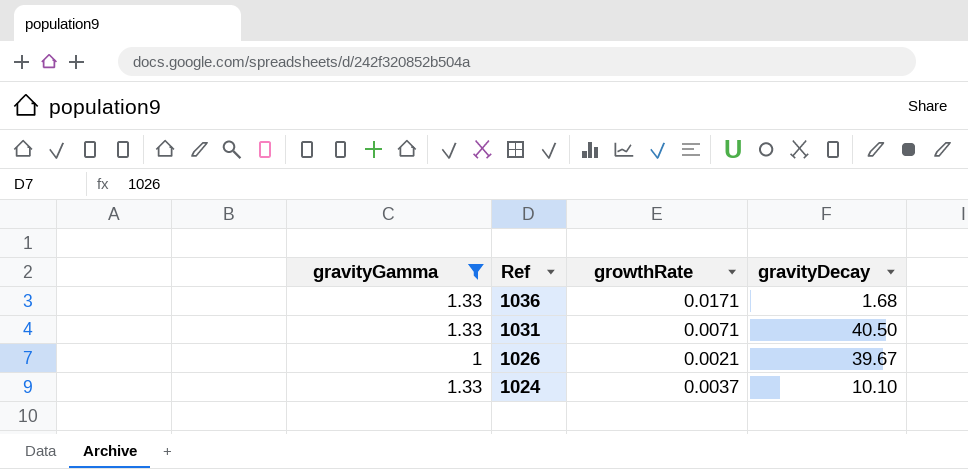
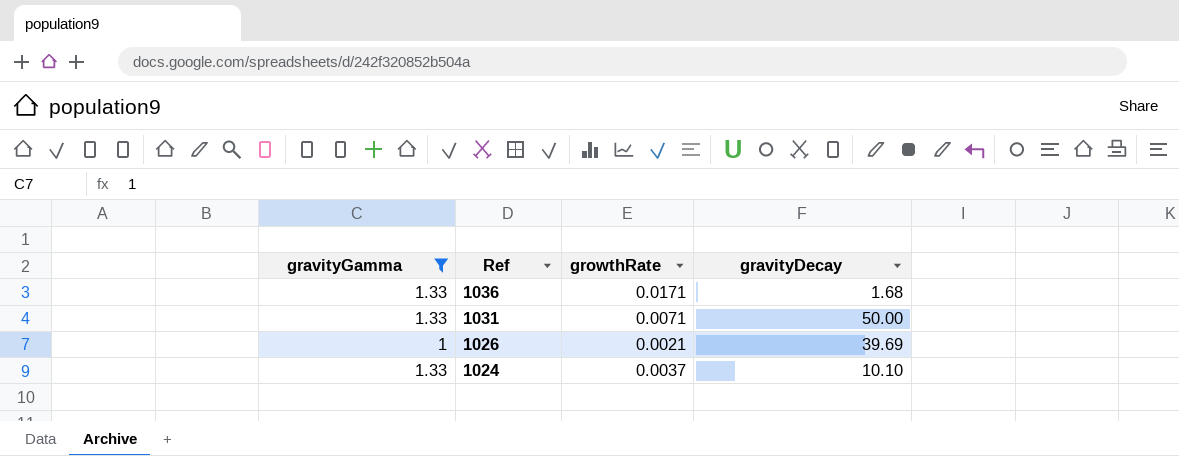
1031 | gravityDecay: 40.50 -> 50.00
1026 | gravityDecay: 39.67 -> 39.69

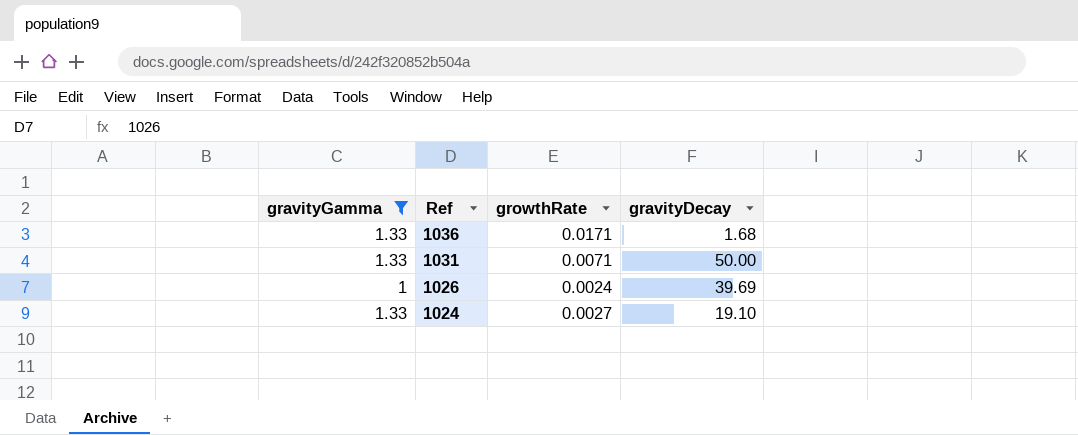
1026 | growthRate: 0.0021 -> 0.0024
1024 | growthRate: 0.0037 -> 0.0027
1024 | gravityDecay: 10.10 -> 19.10

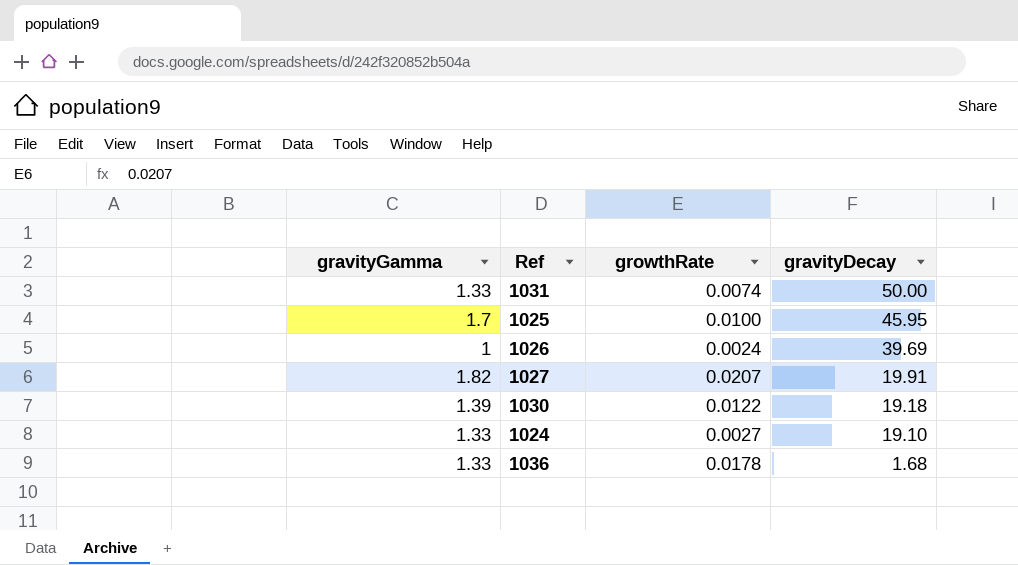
filter: gravityGamma <= 1.33 -> none
row order: Ref descending -> gravityDecay descending
1031 | growthRate: 0.0071 -> 0.0074
1036 | growthRate: 0.0171 -> 0.0178

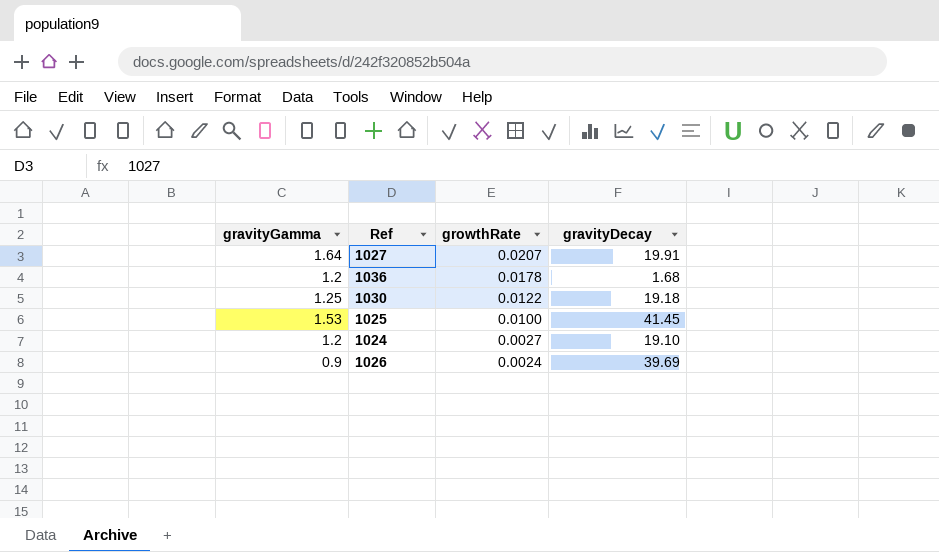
row order: gravityDecay descending -> growthRate descending
row 1031: 1.33 | 0.0074 | 50.00 -> none
1027 | gravityGamma: 1.82 -> 1.64
1036 | gravityGamma: 1.33 -> 1.2
1030 | gravityGamma: 1.39 -> 1.25
1025 | gravityGamma: 1.7 -> 1.53
1025 | gravityDecay: 45.95 -> 41.45
1024 | gravityGamma: 1.33 -> 1.2
1026 | gravityGamma: 1 -> 0.9

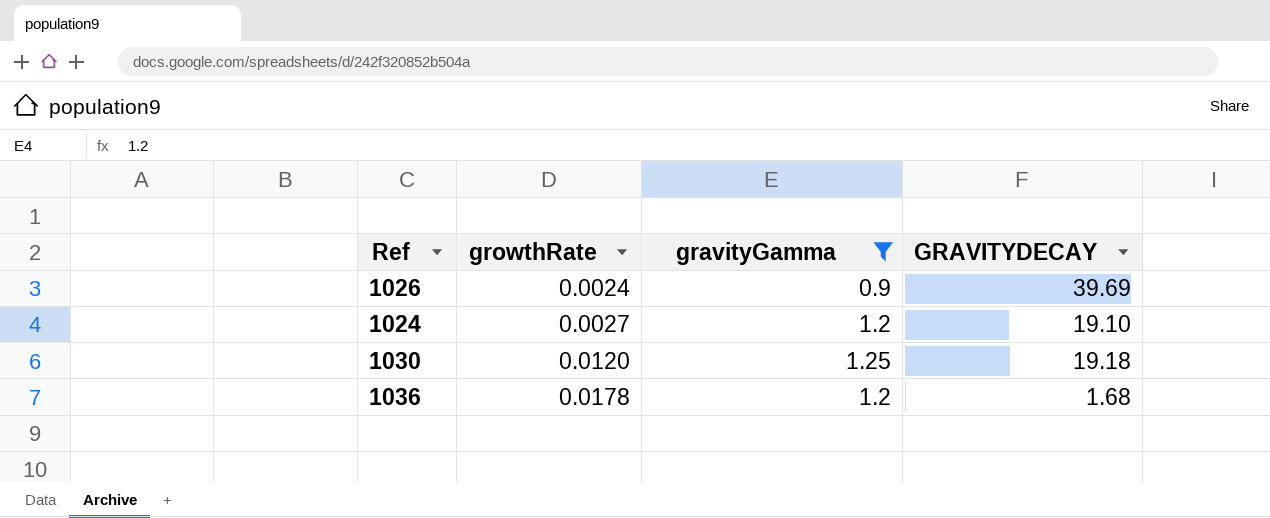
filter: none -> gravityGamma <= 1.25
row order: growthRate descending -> growthRate ascending
column gravityGamma | position: 1 -> 3
column name: gravityDecay -> GRAVITYDECAY
1030 | growthRate: 0.0122 -> 0.0120

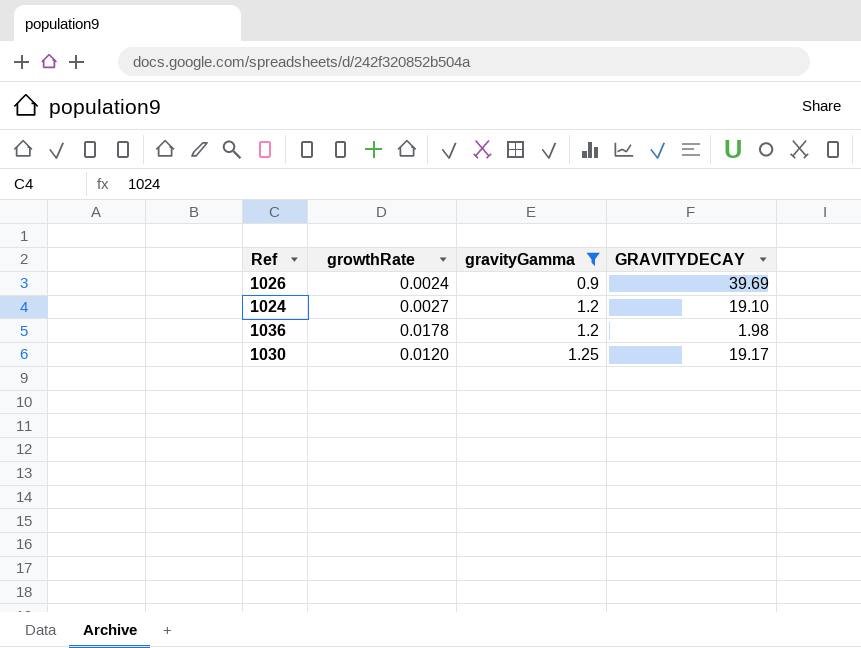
row order: growthRate ascending -> gravityGamma ascending
1036 | GRAVITYDECAY: 1.68 -> 1.98
1030 | GRAVITYDECAY: 19.18 -> 19.17

